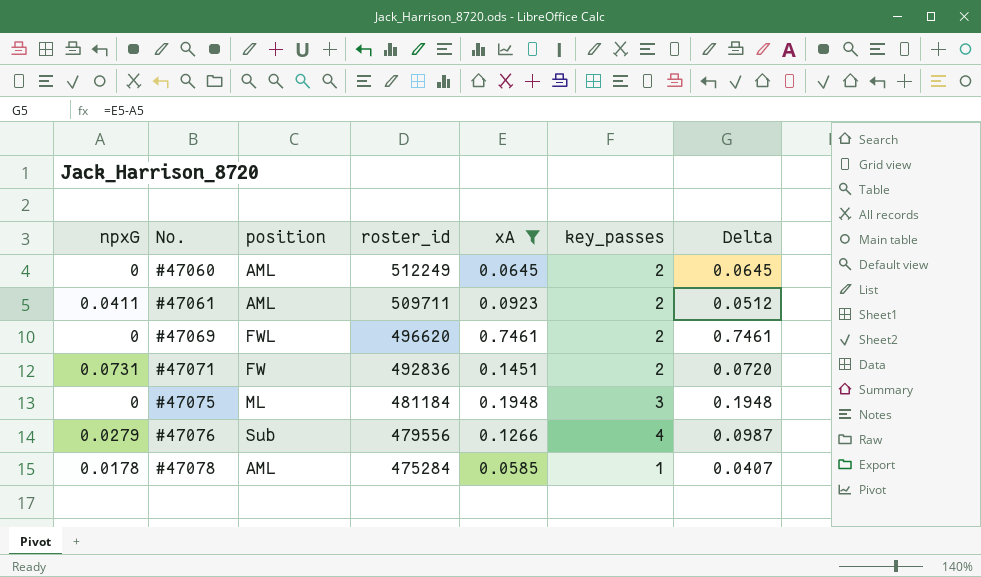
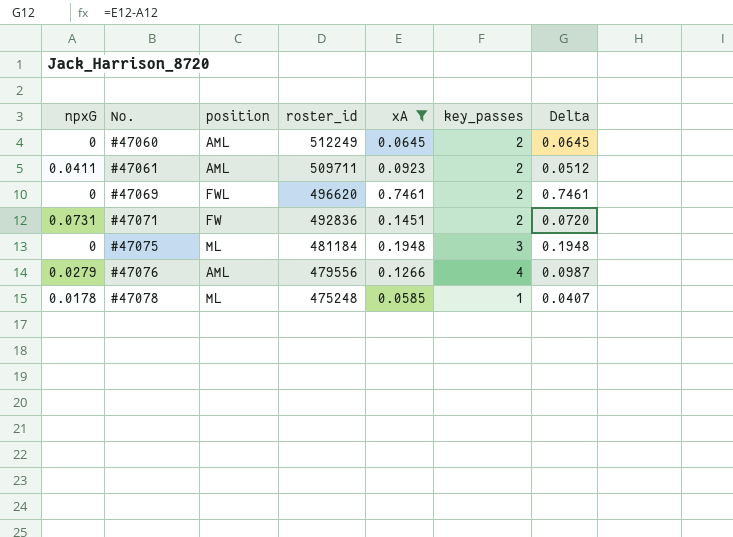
#47076 | position: Sub -> AML
#47078 | position: AML -> ML
#47078 | roster_id: 475284 -> 475248

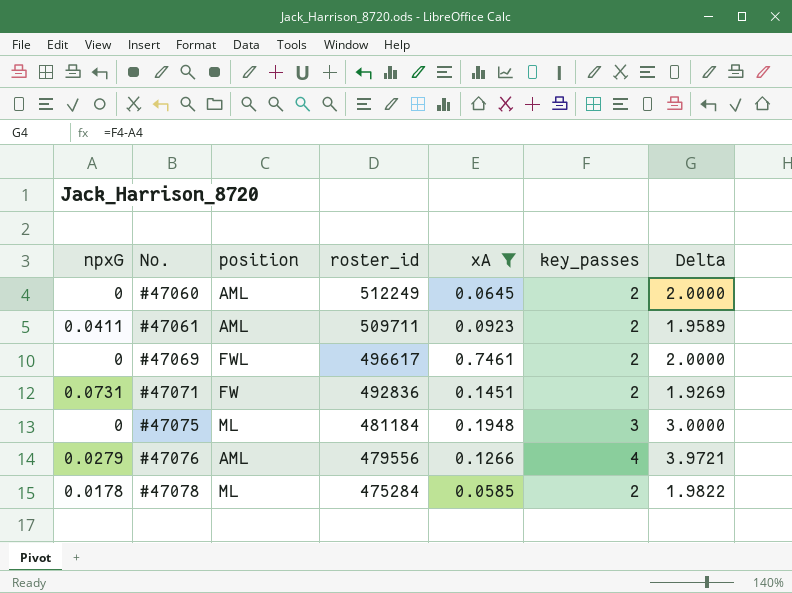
column Delta | formula: [xA] - [npxG] -> [key_passes] - [npxG]
#47069 | roster_id: 496620 -> 496617
#47078 | roster_id: 475248 -> 475284
#47078 | key_passes: 1 -> 2

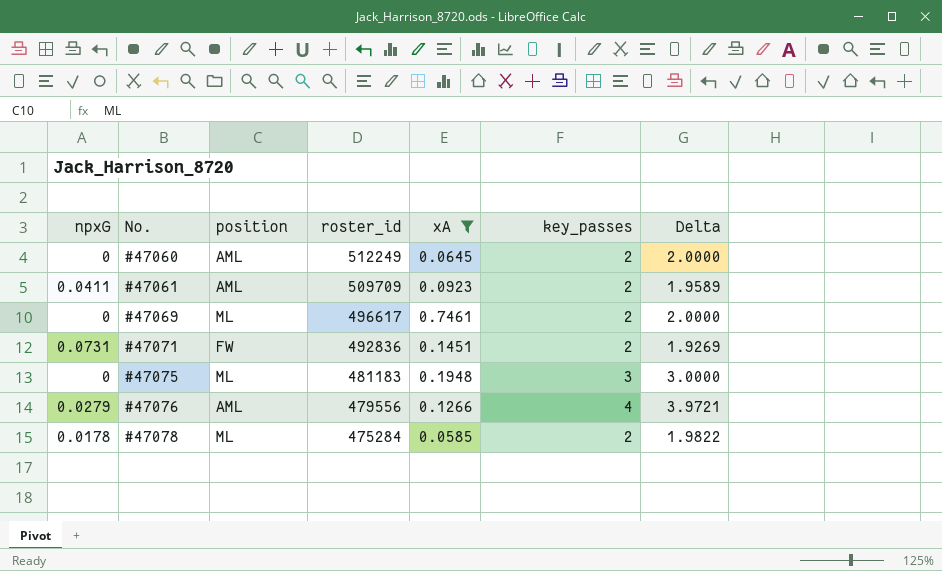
#47061 | roster_id: 509711 -> 509709
#47069 | position: FWL -> ML
#47075 | roster_id: 481184 -> 481183

